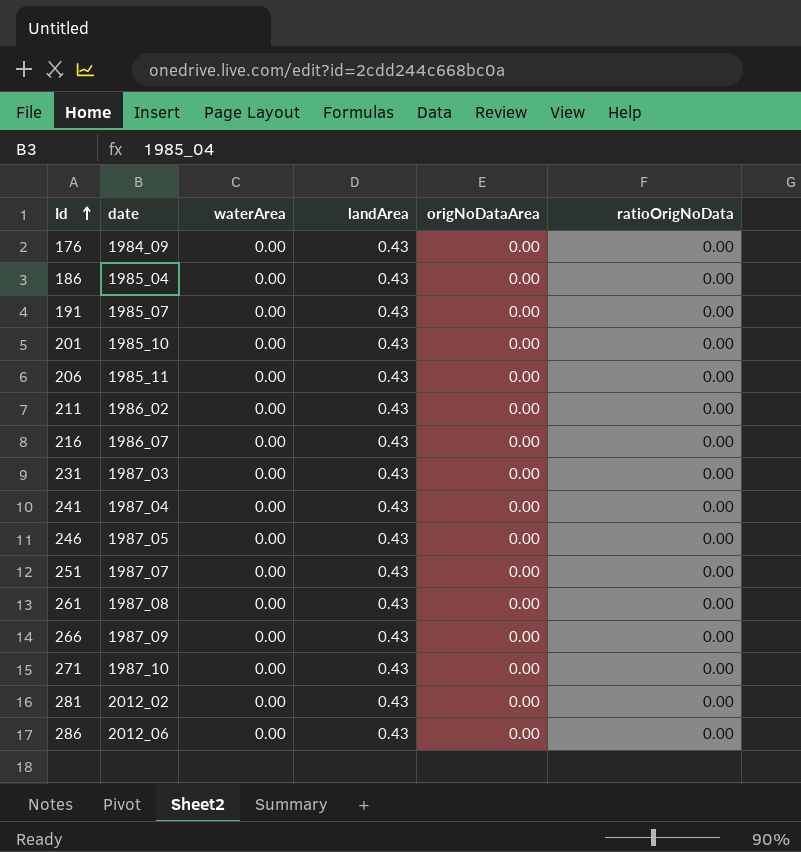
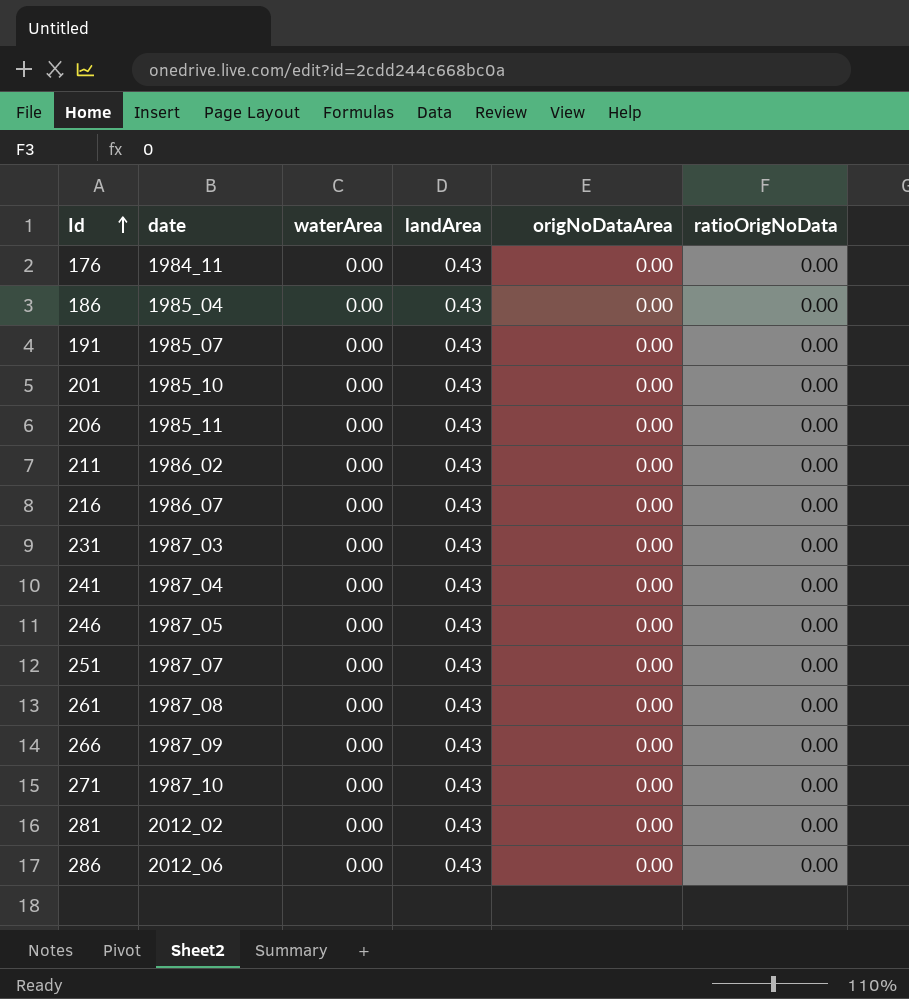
176 | date: 1984_09 -> 1984_11

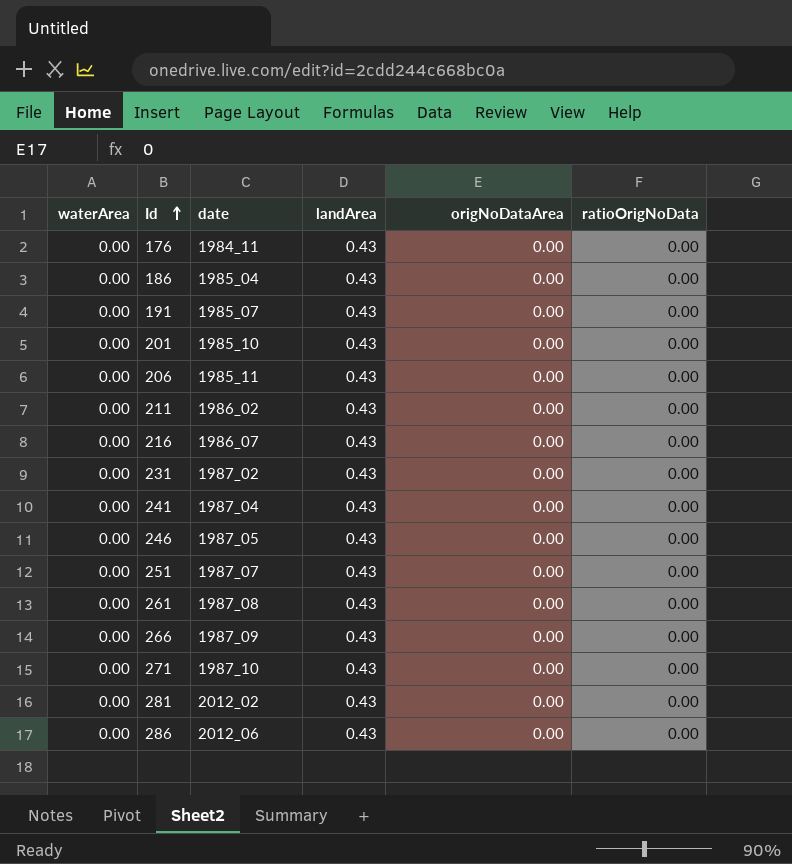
column waterArea | position: 3 -> 1
231 | date: 1987_03 -> 1987_02

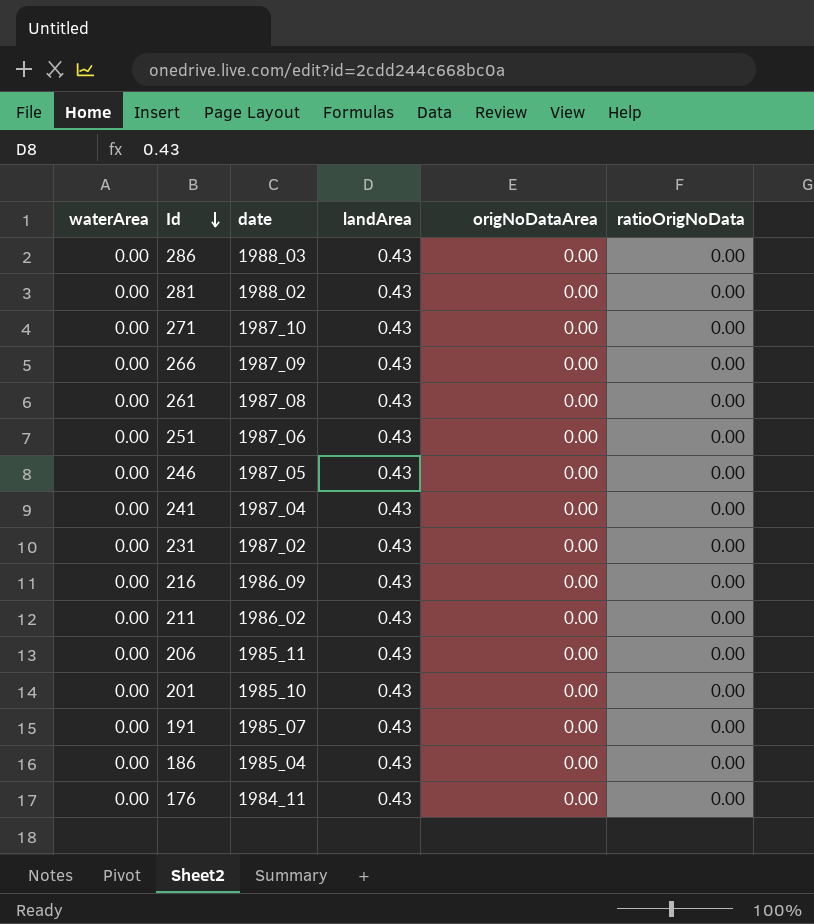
row order: Id ascending -> Id descending
286 | date: 2012_06 -> 1988_03
281 | date: 2012_02 -> 1988_02
251 | date: 1987_07 -> 1987_06
216 | date: 1986_07 -> 1986_09

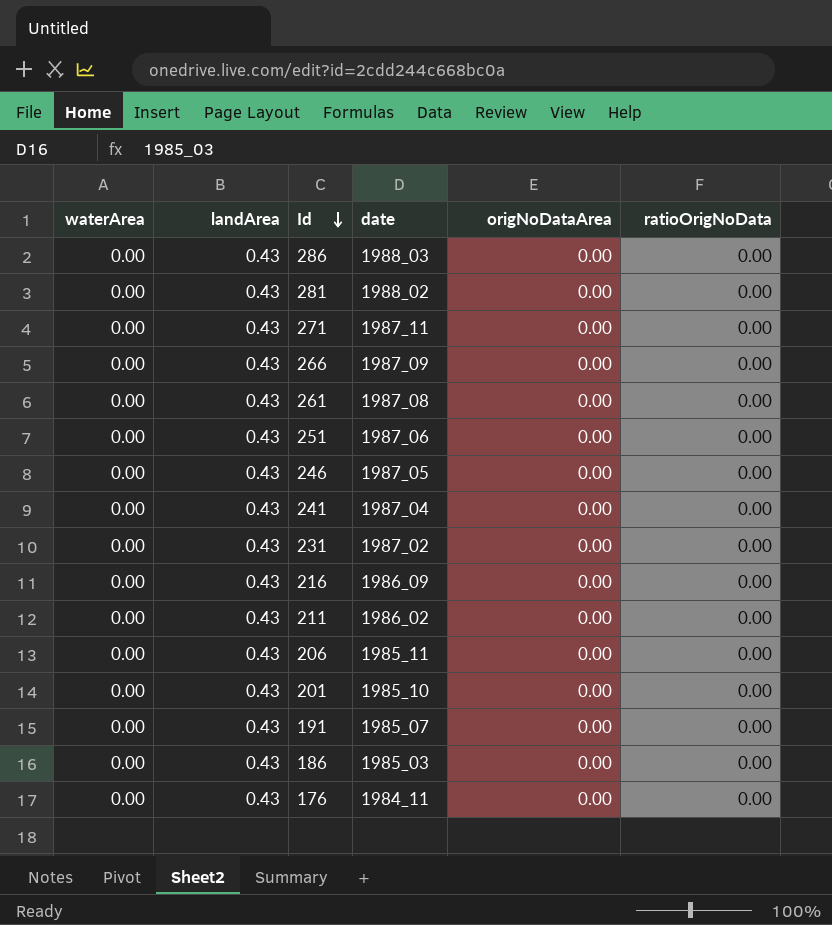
column landArea | position: 4 -> 2
271 | date: 1987_10 -> 1987_11
186 | date: 1985_04 -> 1985_03

